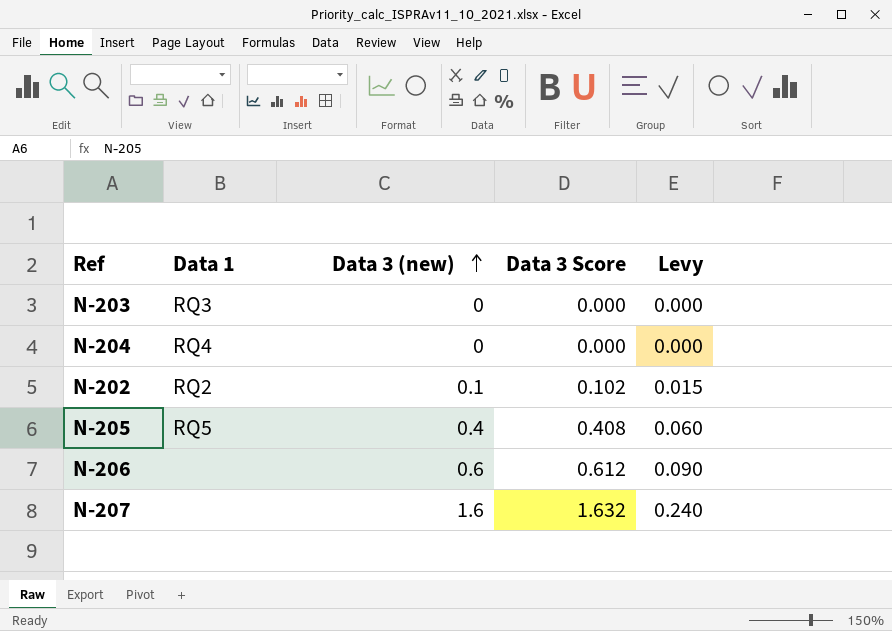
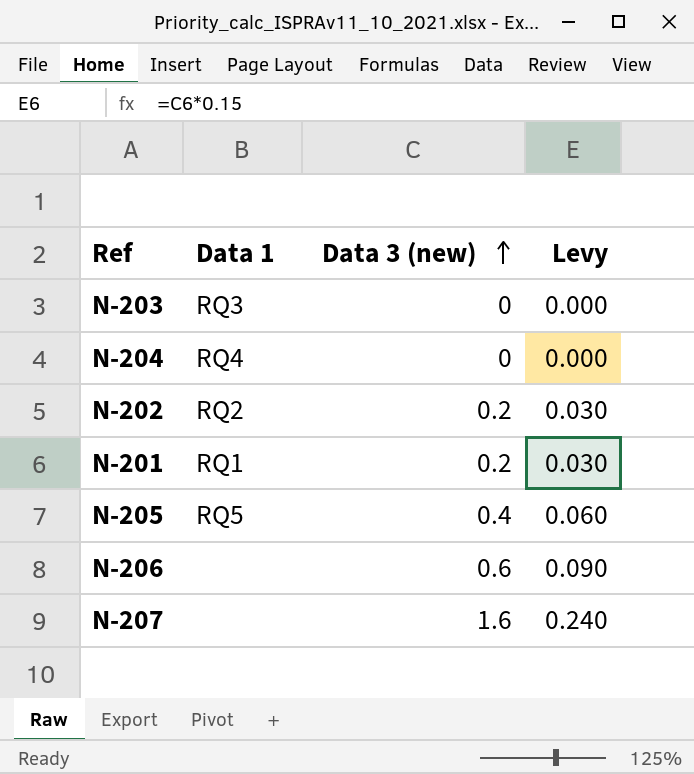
column Data 3 Score | formula: [Data 3 (new)] * 1.02 -> none
N-202 | Data 3 (new): 0.1 -> 0.2
N-202 | Levy: 0.015 -> 0.030
row N-201: none -> RQ1 | 0.2 | 0.030

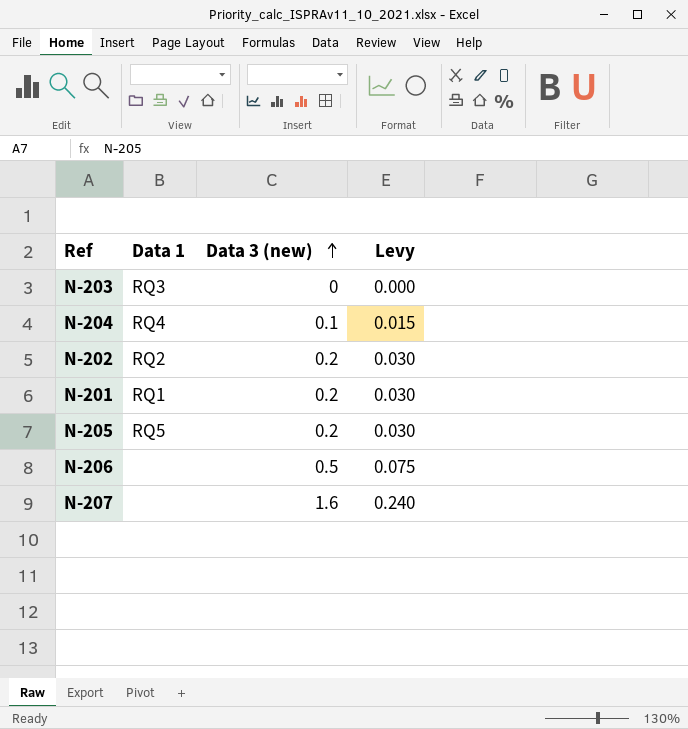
N-204 | Data 3 (new): 0 -> 0.1
N-204 | Levy: 0.000 -> 0.015
N-205 | Data 3 (new): 0.4 -> 0.2
N-205 | Levy: 0.060 -> 0.030
N-206 | Data 3 (new): 0.6 -> 0.5
N-206 | Levy: 0.090 -> 0.075

